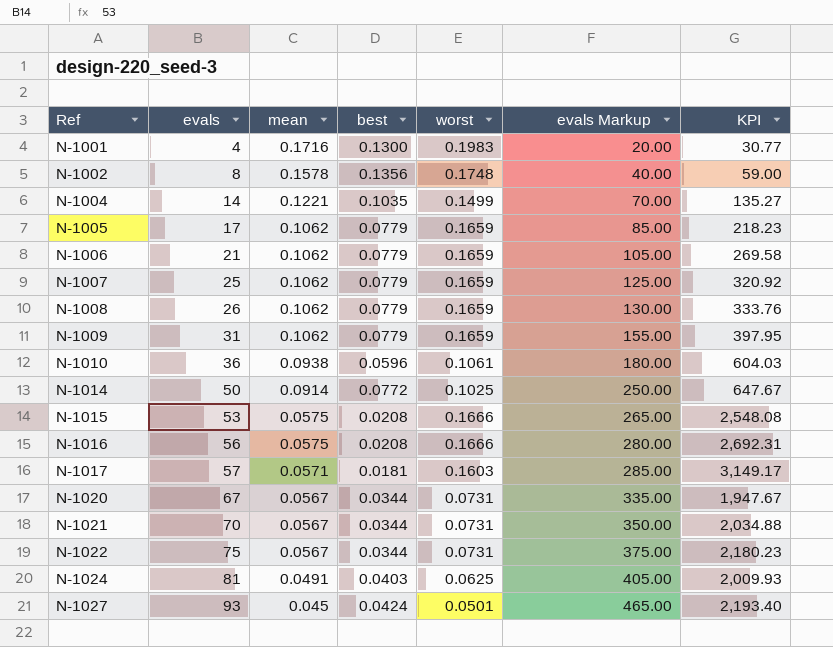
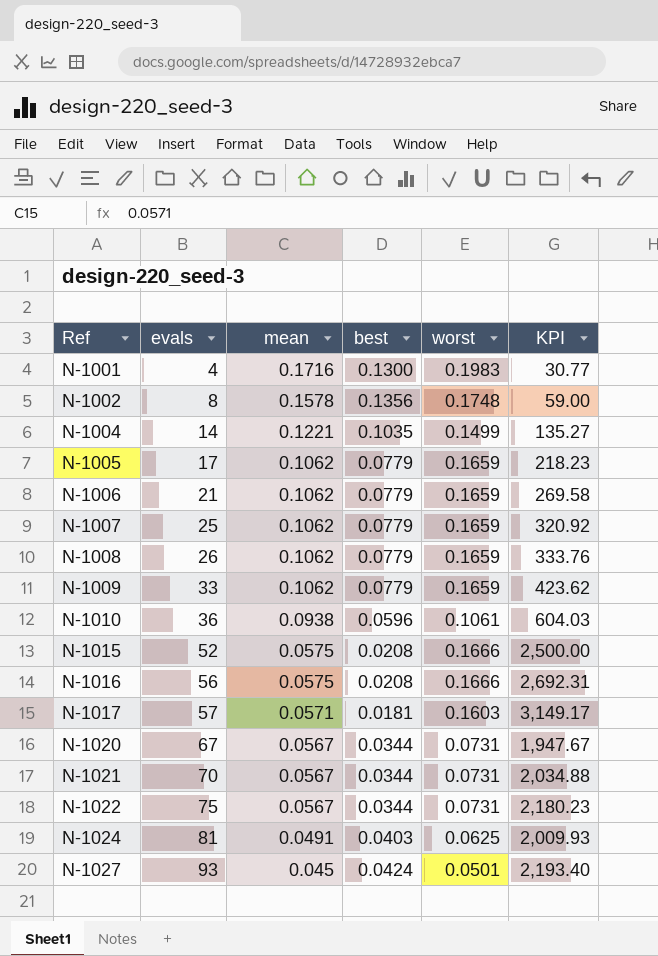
column evals Markup | formula: [evals] * 5 -> none
row N-1014: 50 | 0.0914 | 0.0772 | 0.1025 | 250.00 | 647.67 -> none
N-1009 | evals: 31 -> 33
N-1009 | KPI: 397.95 -> 423.62
N-1015 | evals: 53 -> 52
N-1015 | KPI: 2,548.08 -> 2,500.00

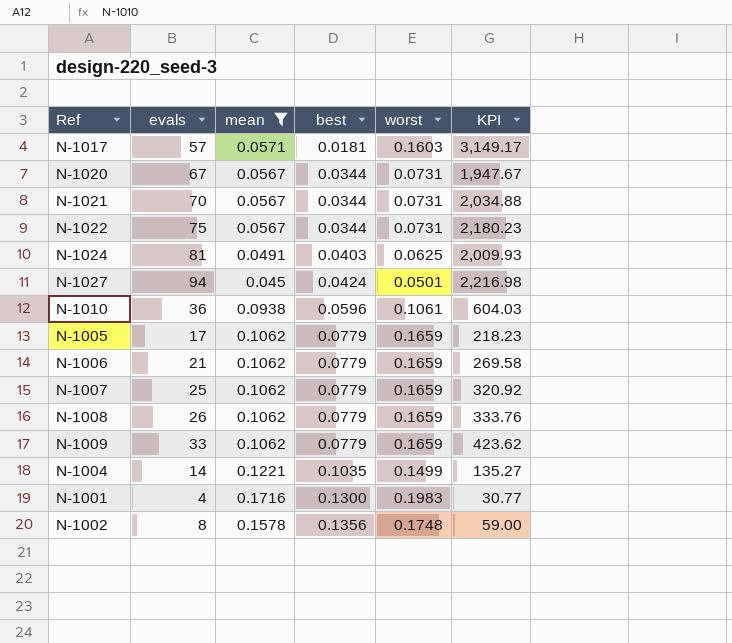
filter: none -> mean != 0.0575
row order: Ref ascending -> best ascending
N-1027 | evals: 93 -> 94
N-1027 | KPI: 2,193.40 -> 2,216.98

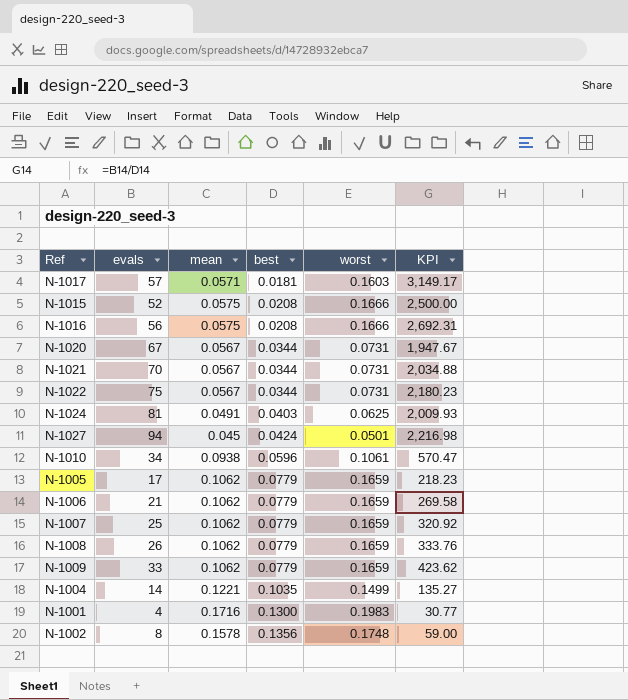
filter: mean != 0.0575 -> none
N-1010 | evals: 36 -> 34
N-1010 | KPI: 604.03 -> 570.47

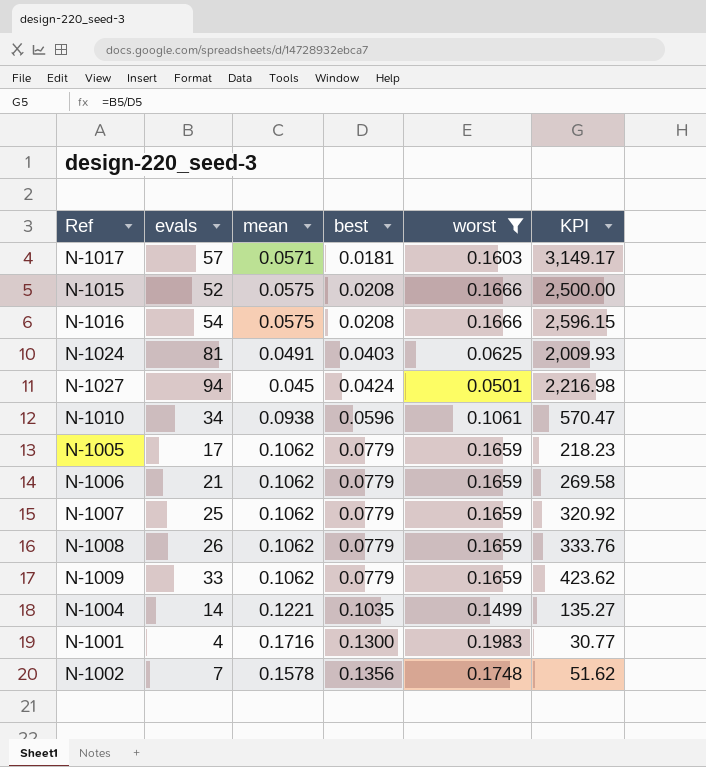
filter: none -> worst != 0.0731
N-1016 | evals: 56 -> 54
N-1016 | KPI: 2,692.31 -> 2,596.15
N-1002 | evals: 8 -> 7
N-1002 | KPI: 59.00 -> 51.62

